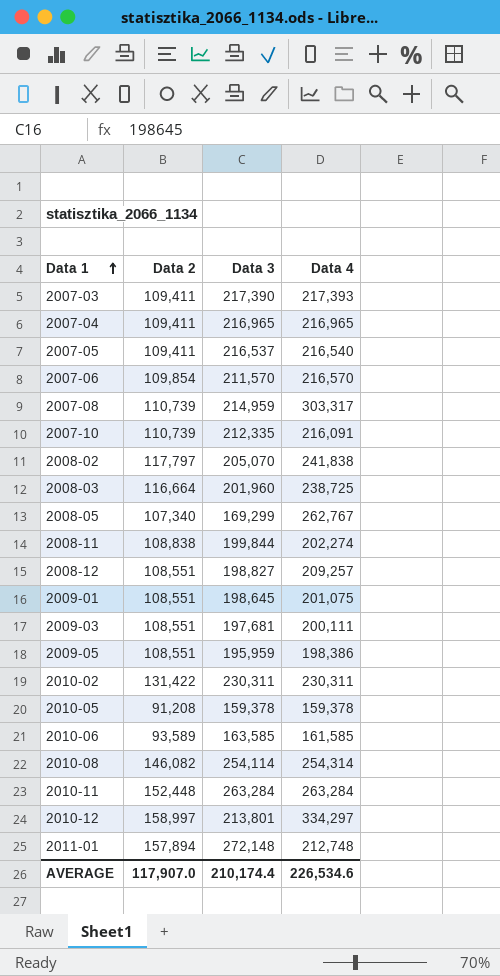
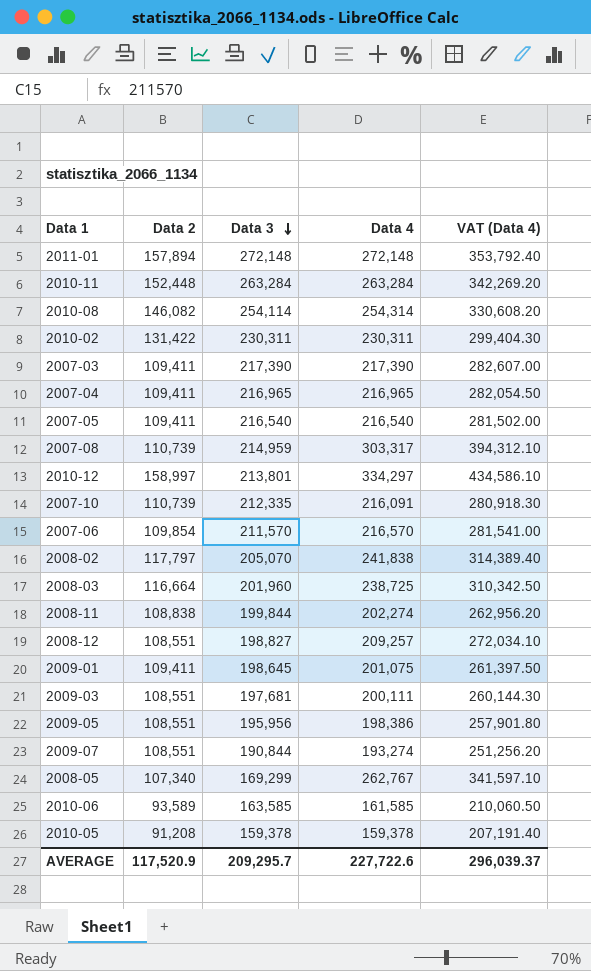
row order: Data 1 ascending -> Data 3 descending
column VAT (Data 4) | formula: none -> [Data 4] * 1.3
2011-01 | Data 4: 212,748 -> 272,148
2007-03 | Data 4: 217,393 -> 217,390
2007-05 | Data 3: 216,537 -> 216,540
2009-01 | Data 2: 108,551 -> 109,411
2009-05 | Data 3: 195,959 -> 195,956
row 2009-07: none -> 108,551 | 190,844 | 193,274 | 251,256.20
AVERAGE | Data 2: 117,907.0 -> 117,520.9
AVERAGE | Data 3: 210,174.4 -> 209,295.7
AVERAGE | Data 4: 226,534.6 -> 227,722.6

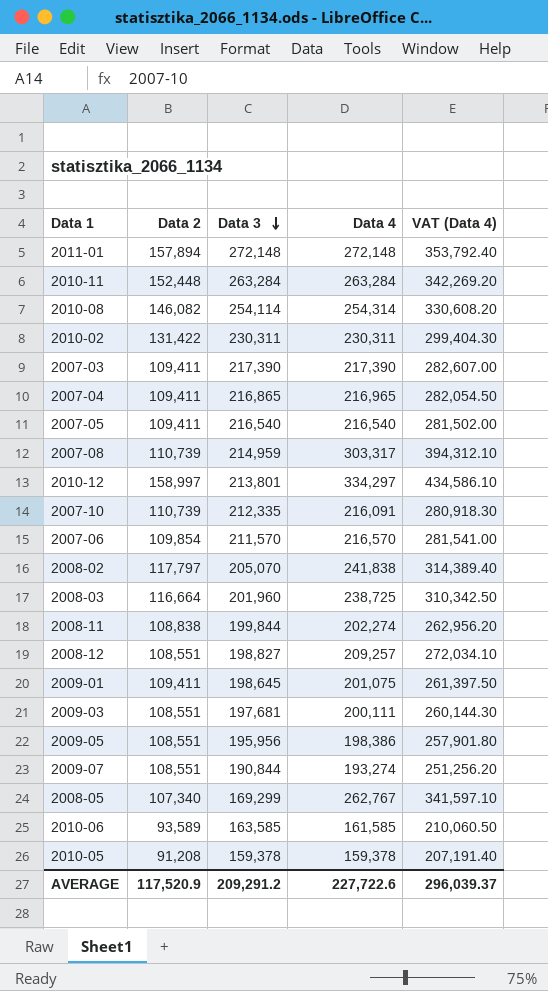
2007-04 | Data 3: 216,965 -> 216,865
AVERAGE | Data 3: 209,295.7 -> 209,291.2

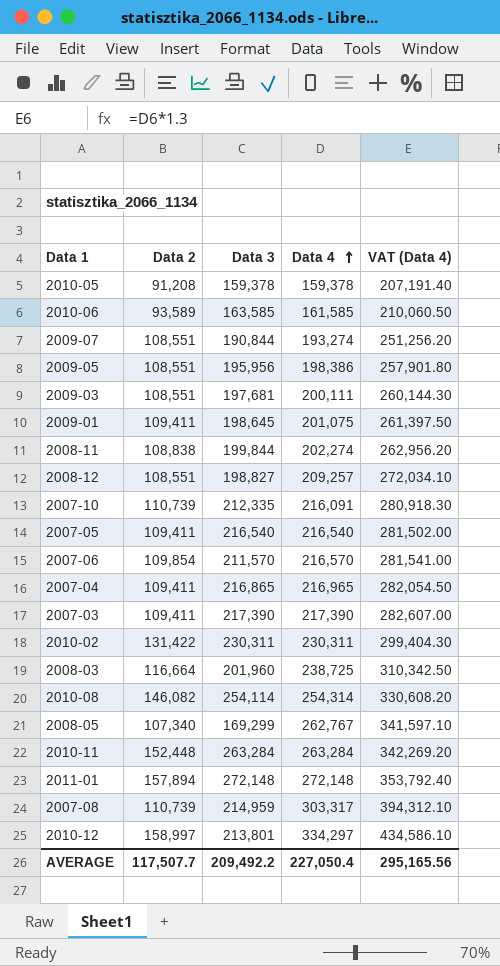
row order: Data 3 descending -> Data 4 ascending
row 2008-02: 117,797 | 205,070 | 241,838 | 314,389.40 -> none
AVERAGE | Data 2: 117,520.9 -> 117,507.7
AVERAGE | Data 3: 209,291.2 -> 209,492.2
AVERAGE | Data 4: 227,722.6 -> 227,050.4
AVERAGE | VAT (Data 4): 296,039.37 -> 295,165.56

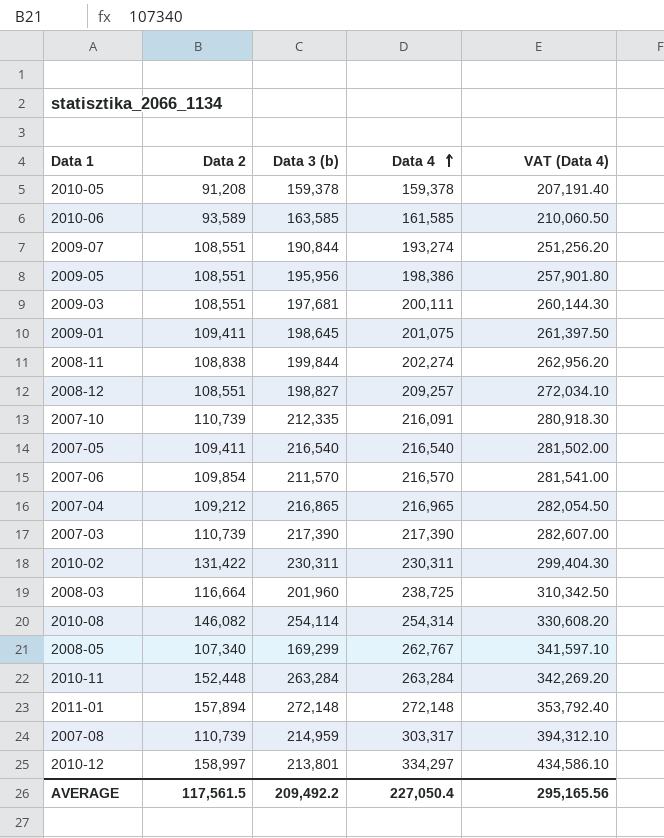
column name: Data 3 -> Data 3 (b)
2007-04 | Data 2: 109,411 -> 109,212
2007-03 | Data 2: 109,411 -> 110,739
AVERAGE | Data 2: 117,507.7 -> 117,561.5

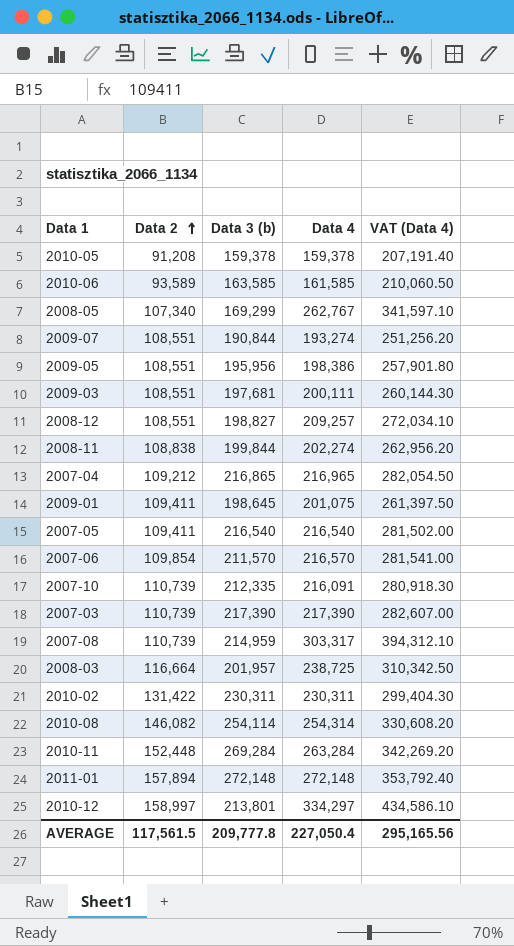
row order: Data 4 ascending -> Data 2 ascending
2008-03 | Data 3 (b): 201,960 -> 201,957
2010-11 | Data 3 (b): 263,284 -> 269,284
AVERAGE | Data 3 (b): 209,492.2 -> 209,777.8

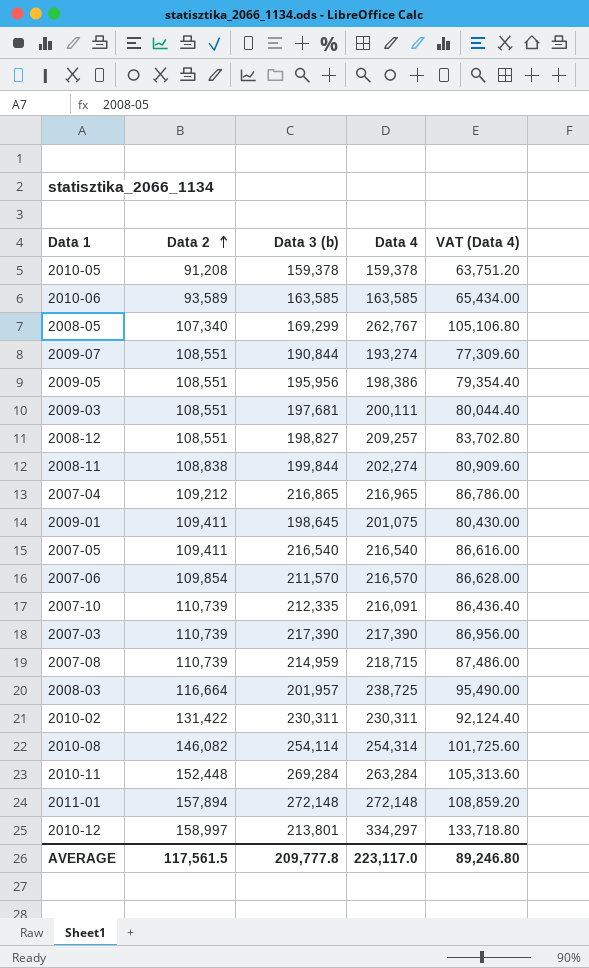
column VAT (Data 4) | formula: [Data 4] * 1.3 -> [Data 4] * 0.4
2010-06 | Data 4: 161,585 -> 163,585
2007-08 | Data 4: 303,317 -> 218,715
AVERAGE | Data 4: 227,050.4 -> 223,117.0
AVERAGE | VAT (Data 4): 295,165.56 -> 89,246.80

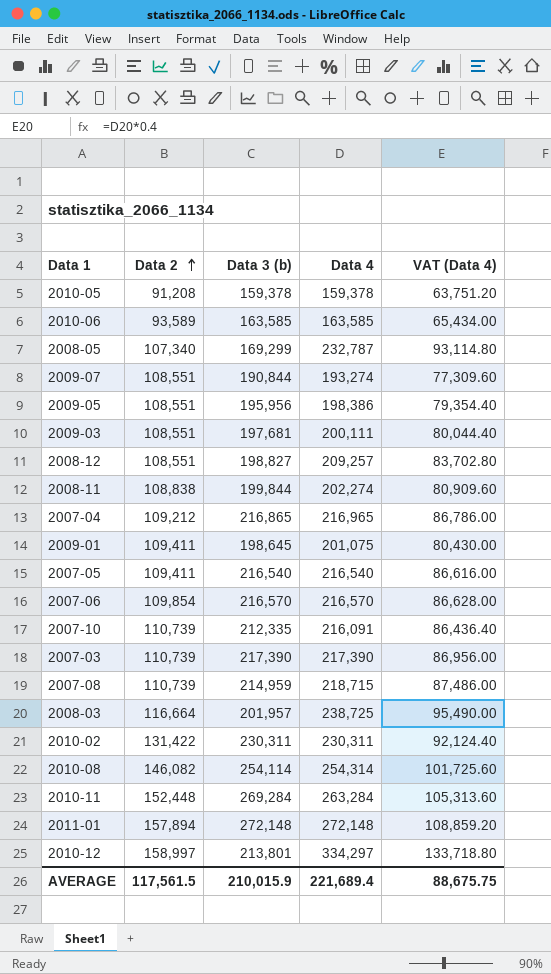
2008-05 | Data 4: 262,767 -> 232,787
2008-05 | VAT (Data 4): 105,106.80 -> 93,114.80
2007-06 | Data 3 (b): 211,570 -> 216,570
AVERAGE | Data 3 (b): 209,777.8 -> 210,015.9
AVERAGE | Data 4: 223,117.0 -> 221,689.4
AVERAGE | VAT (Data 4): 89,246.80 -> 88,675.75

